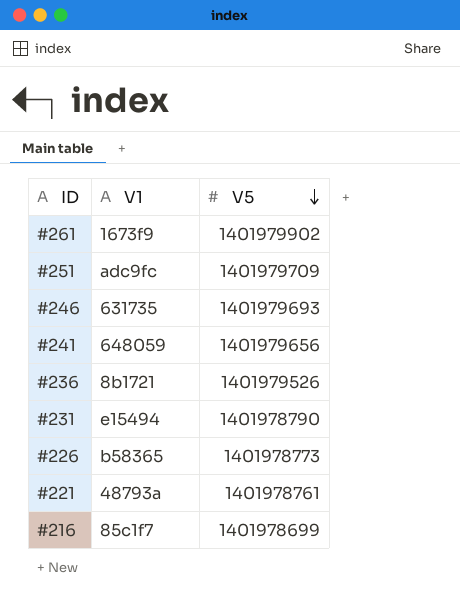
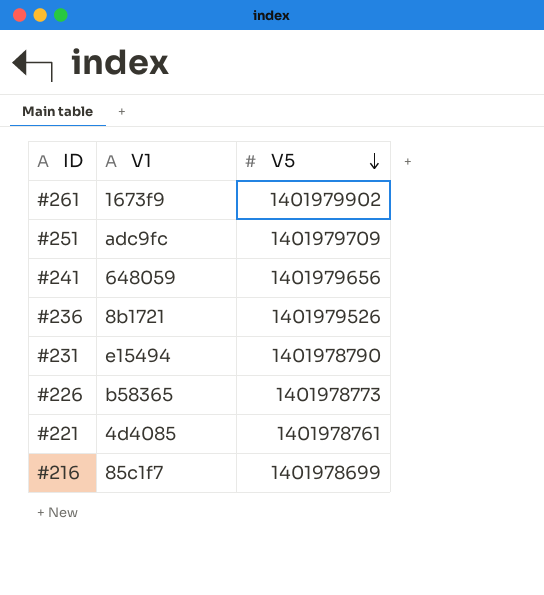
row #246: 631735 | 1401979693 -> none
#221 | V1: 48793a -> 4d4085

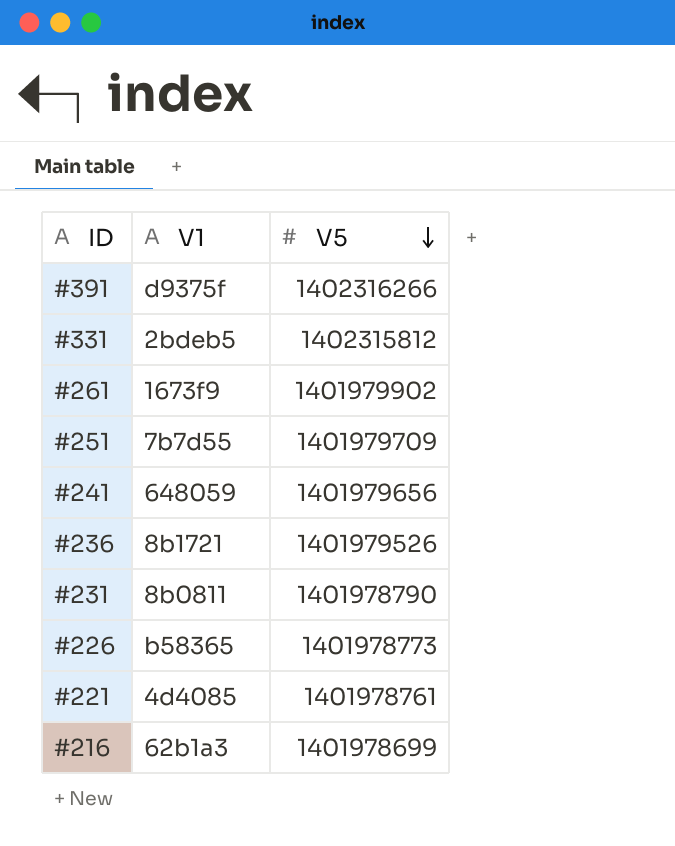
row #391: none -> d9375f | 1402316266
row #331: none -> 2bdeb5 | 1402315812
#251 | V1: adc9fc -> 7b7d55
#231 | V1: e15494 -> 8b0811
#216 | V1: 85c1f7 -> 62b1a3

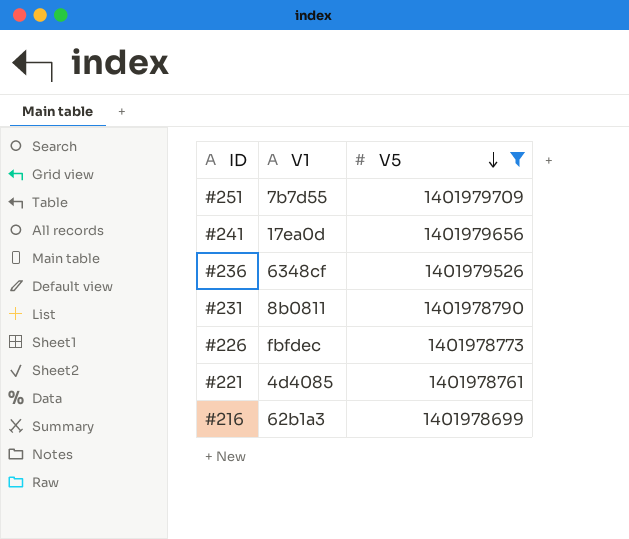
filter: none -> V5 <= 1401979709
#241 | V1: 648059 -> 17ea0d
#236 | V1: 8b1721 -> 6348cf
#226 | V1: b58365 -> fbfdec

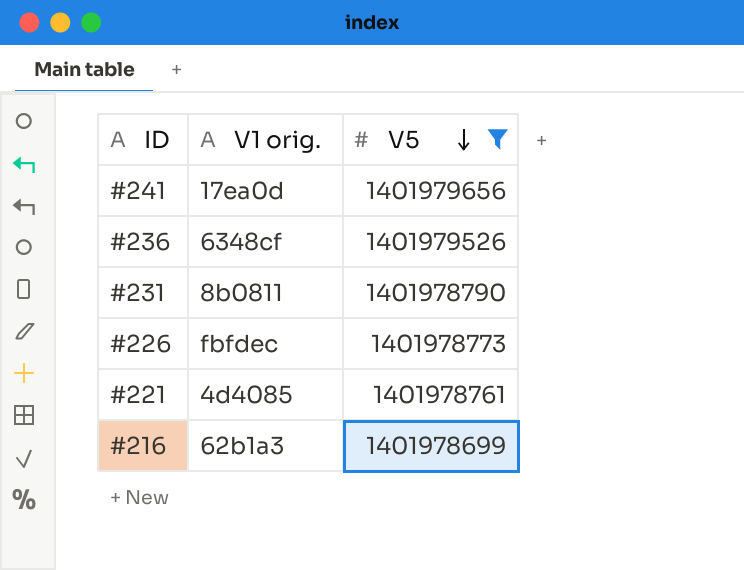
column name: V1 -> V1 orig.
row #251: 7b7d55 | 1401979709 -> none

